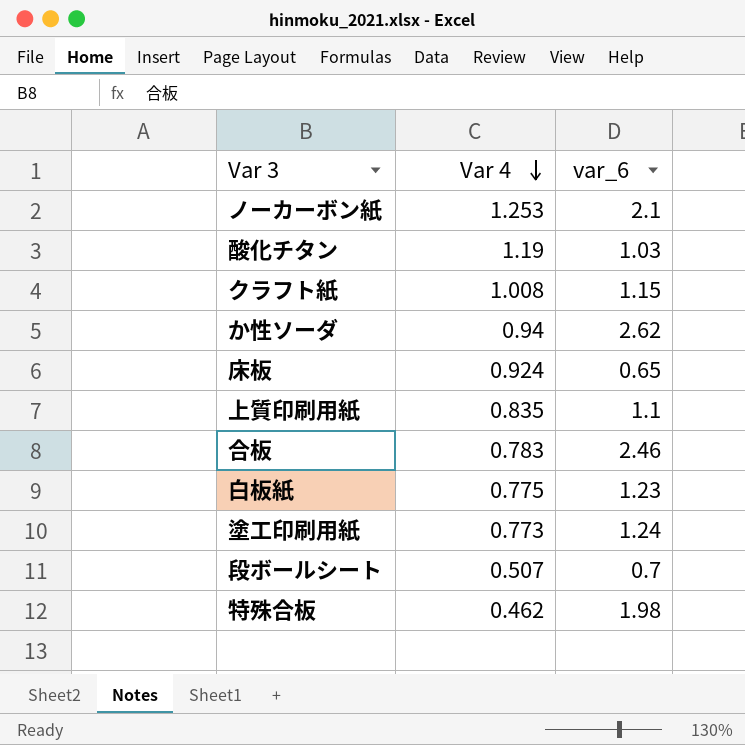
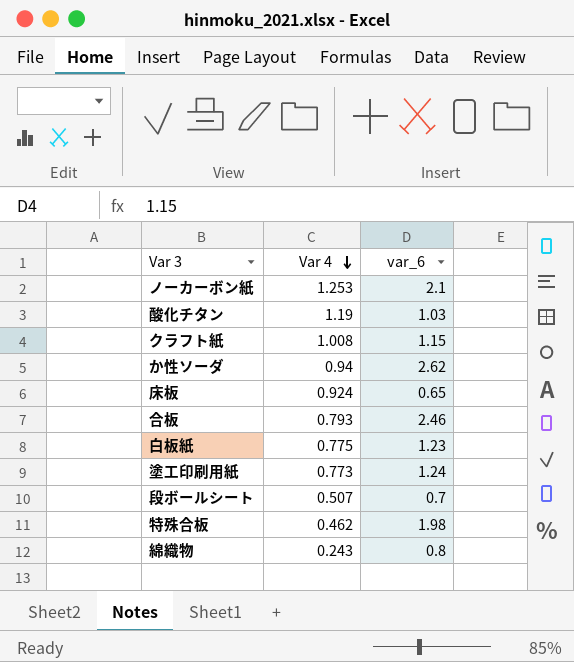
row 上質印刷用紙: 0.835 | 1.1 -> none
合板 | Var 4: 0.783 -> 0.793
row 綿織物: none -> 0.243 | 0.8

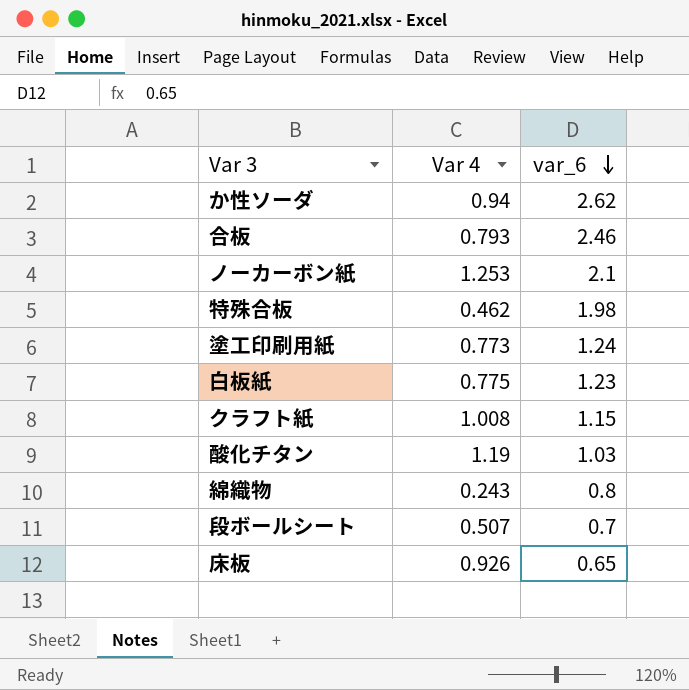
row order: Var 4 descending -> var_6 descending
床板 | Var 4: 0.924 -> 0.926

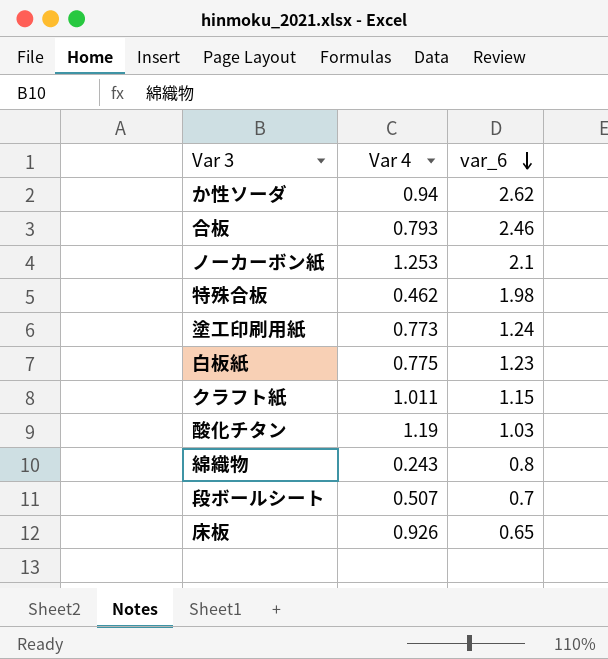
クラフト紙 | Var 4: 1.008 -> 1.011

